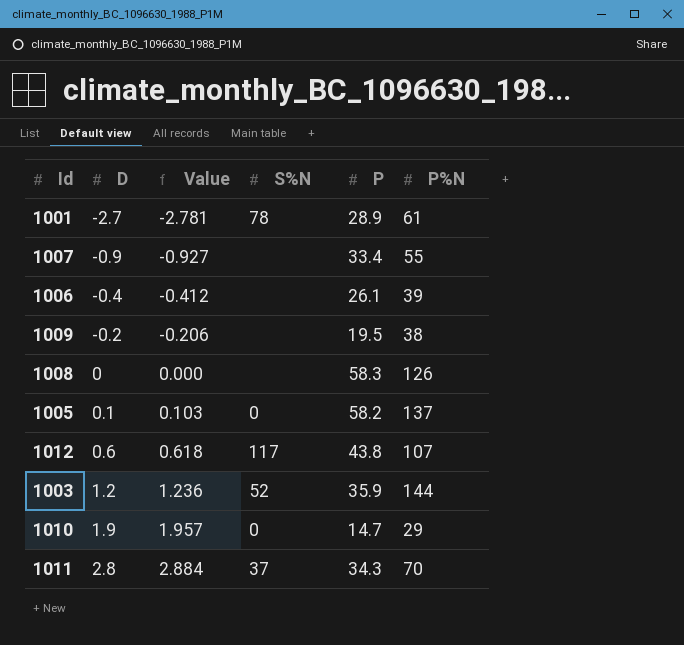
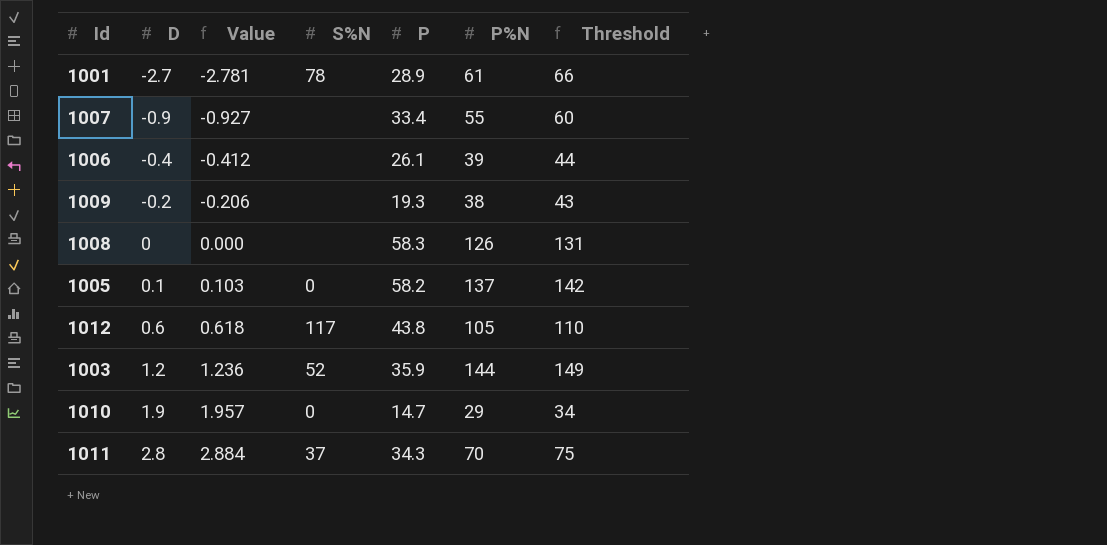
column Threshold | formula: none -> [P%N] + 5
1009 | P: 19.5 -> 19.3
1012 | P%N: 107 -> 105

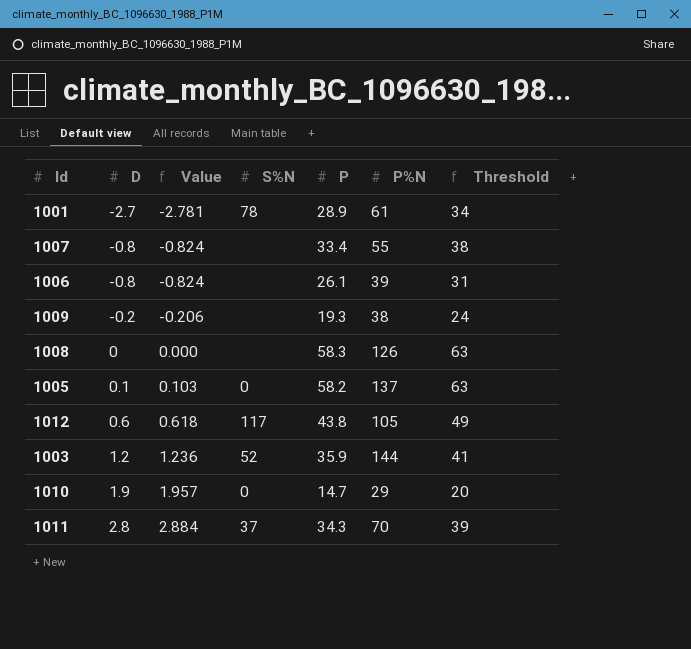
column Threshold | formula: [P%N] + 5 -> [P] + 5
1007 | D: -0.9 -> -0.8
1007 | Value: -0.927 -> -0.824
1006 | D: -0.4 -> -0.8
1006 | Value: -0.412 -> -0.824

